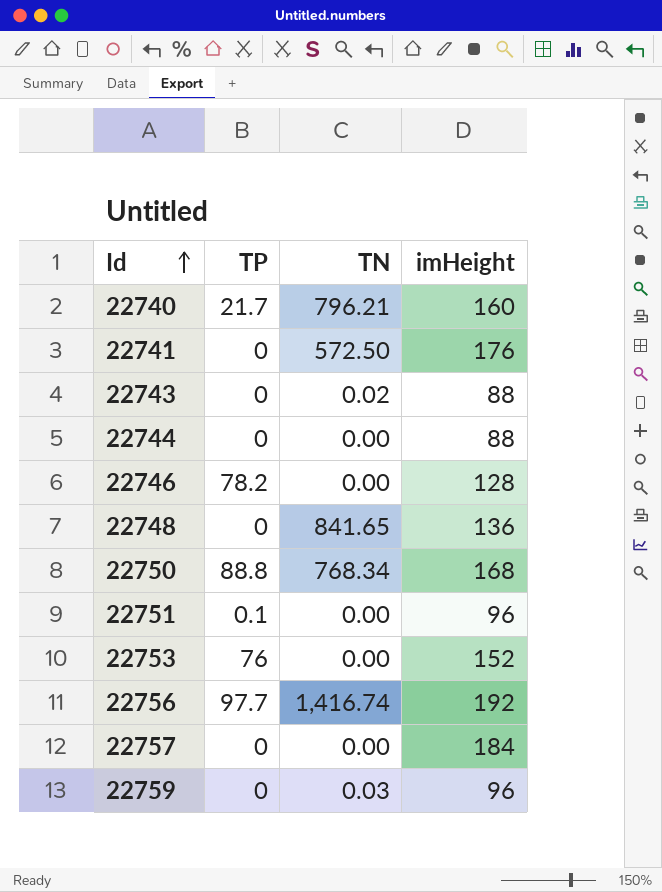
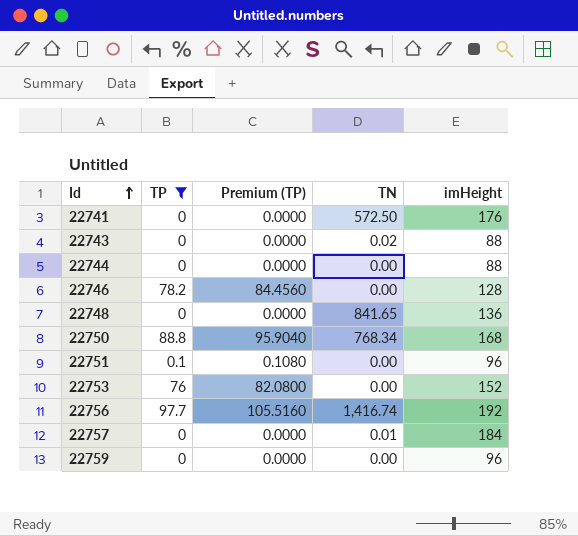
filter: none -> TP != 21.7
column Premium (TP) | formula: none -> [TP] * 1.08
22757 | TN: 0.00 -> 0.01
22759 | TN: 0.03 -> 0.00

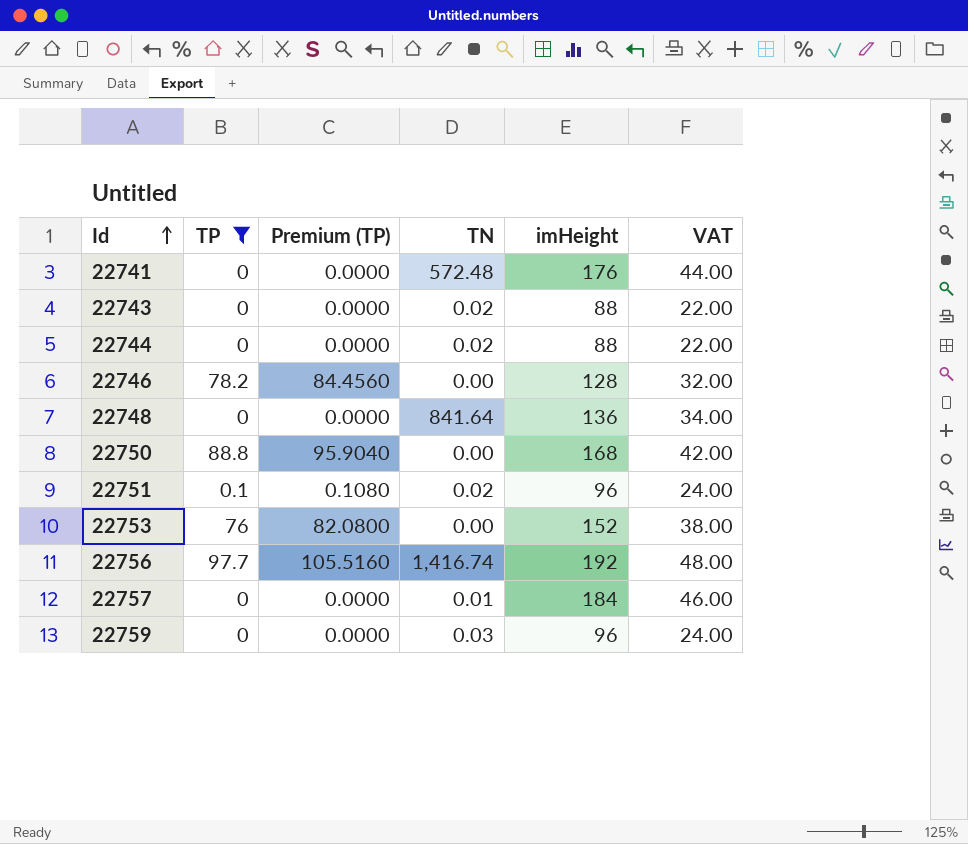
column VAT | formula: none -> [imHeight] * 0.25
22741 | TN: 572.50 -> 572.48
22744 | TN: 0.00 -> 0.02
22748 | TN: 841.65 -> 841.64
22750 | TN: 768.34 -> 0.00
22751 | TN: 0.00 -> 0.02
22759 | TN: 0.00 -> 0.03

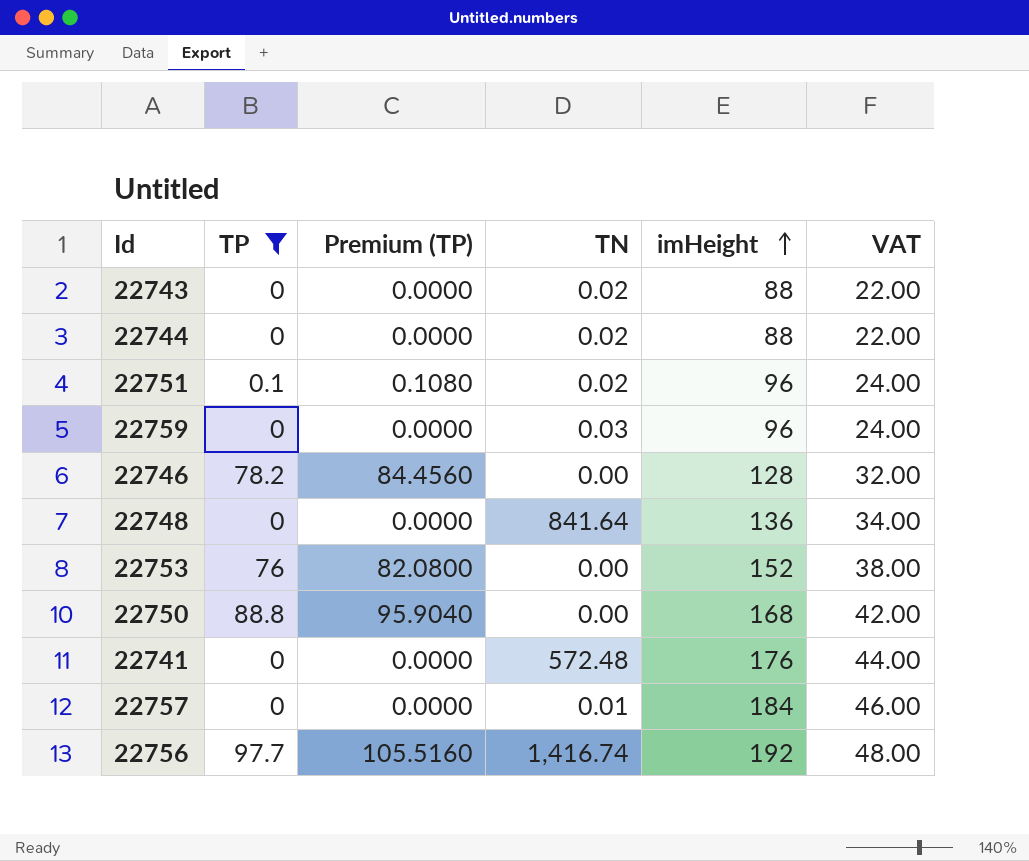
row order: Id ascending -> imHeight ascending

